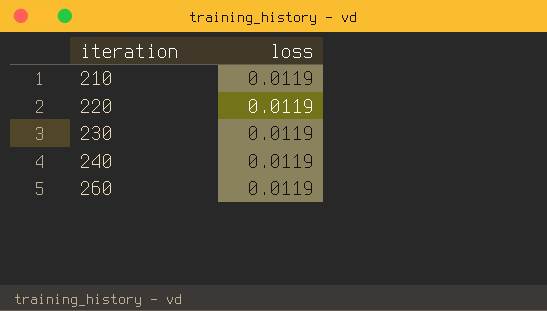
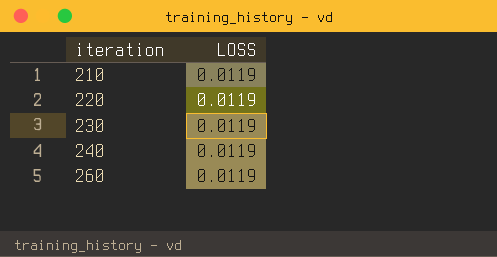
column name: loss -> LOSS

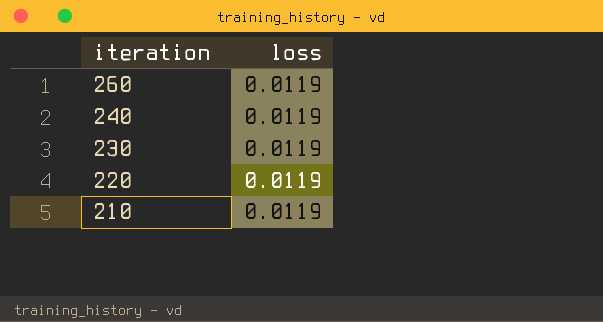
row order: iteration ascending -> iteration descending
column name: LOSS -> loss

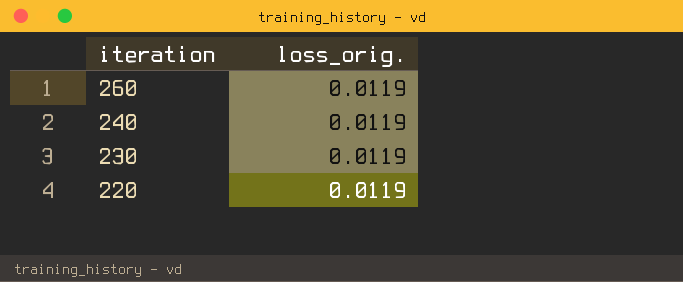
column name: loss -> loss_orig.
row 210: 0.0119 -> none

